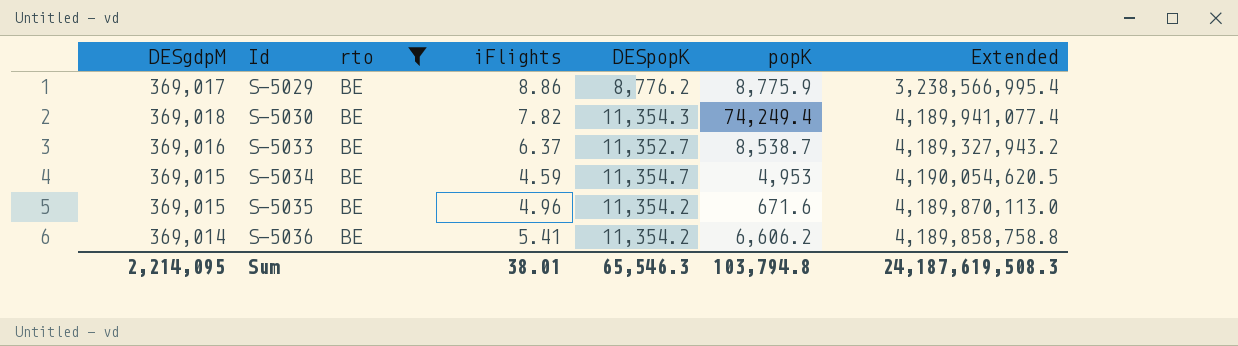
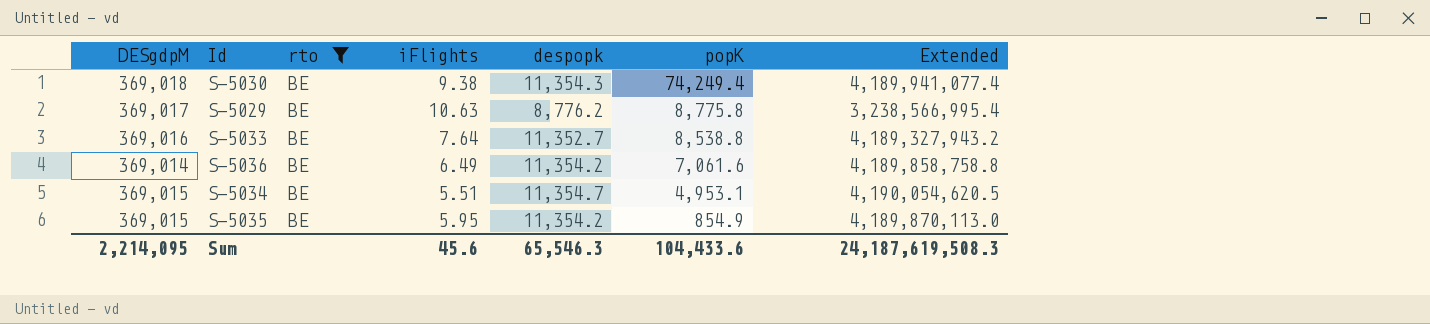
row order: Id ascending -> popK descending
column name: DESpopK -> despopk
S-5030 | iFlights: 7.82 -> 9.38
S-5029 | iFlights: 8.86 -> 10.63
S-5029 | popK: 8,775.9 -> 8,775.8
S-5033 | iFlights: 6.37 -> 7.64
S-5033 | popK: 8,538.7 -> 8,538.8
S-5036 | iFlights: 5.41 -> 6.49
S-5036 | popK: 6,606.2 -> 7,061.6
S-5034 | iFlights: 4.59 -> 5.51
S-5034 | popK: 4,953 -> 4,953.1
S-5035 | iFlights: 4.96 -> 5.95
S-5035 | popK: 671.6 -> 854.9
Sum | iFlights: 38.01 -> 45.6
Sum | popK: 103,794.8 -> 104,433.6

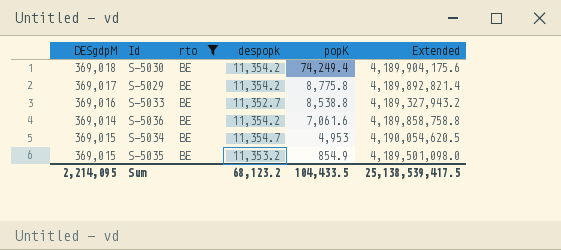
column iFlights | position: 4 -> none
S-5030 | despopk: 11,354.3 -> 11,354.2
S-5030 | Extended: 4,189,941,077.4 -> 4,189,904,175.6
S-5029 | despopk: 8,776.2 -> 11,354.2
S-5029 | Extended: 3,238,566,995.4 -> 4,189,892,821.4
S-5034 | popK: 4,953.1 -> 4,953
S-5035 | despopk: 11,354.2 -> 11,353.2
S-5035 | Extended: 4,189,870,113.0 -> 4,189,501,098.0
Sum | despopk: 65,546.3 -> 68,123.2
Sum | popK: 104,433.6 -> 104,433.5
Sum | Extended: 24,187,619,508.3 -> 25,138,539,417.5

